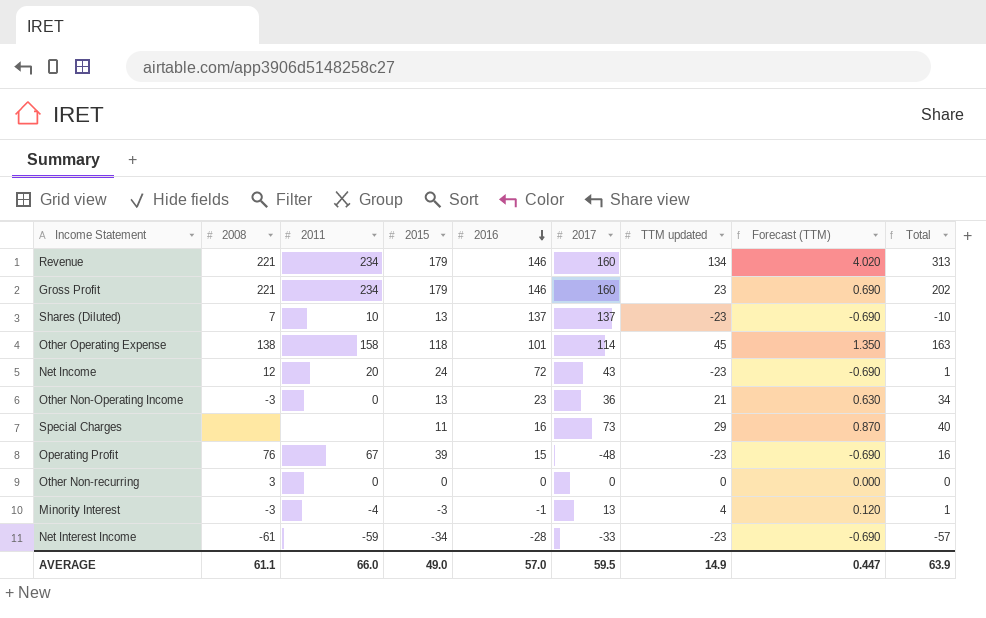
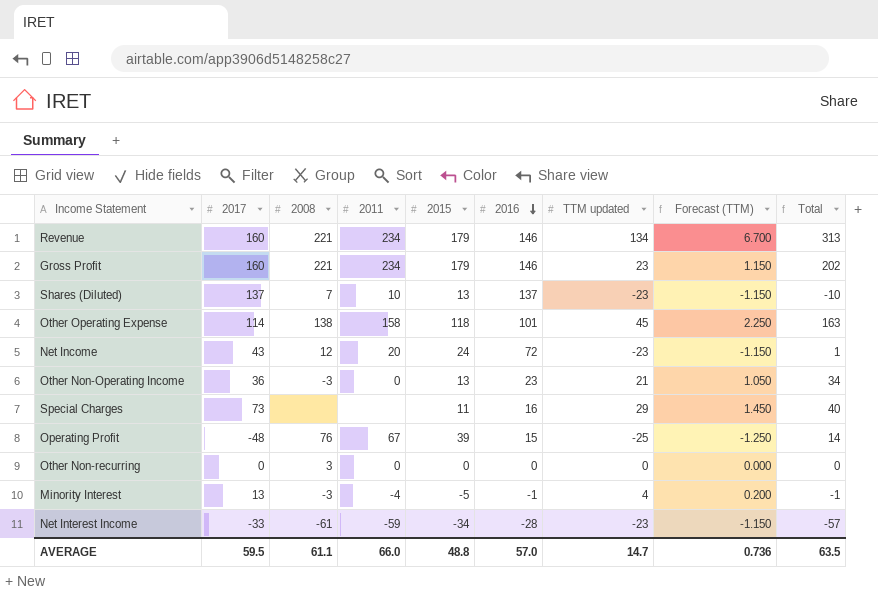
column 2017 | position: 6 -> 2
column Forecast (TTM) | formula: [TTM updated] * 0.03 -> [TTM updated] * 0.05
Operating Profit | TTM updated: -23 -> -25
Operating Profit | Total: 16 -> 14
Minority Interest | 2015: -3 -> -5
Minority Interest | Total: 1 -> -1
AVERAGE | 2015: 49.0 -> 48.8
AVERAGE | TTM updated: 14.9 -> 14.7
AVERAGE | Forecast (TTM): 0.447 -> 0.736
AVERAGE | Total: 63.9 -> 63.5

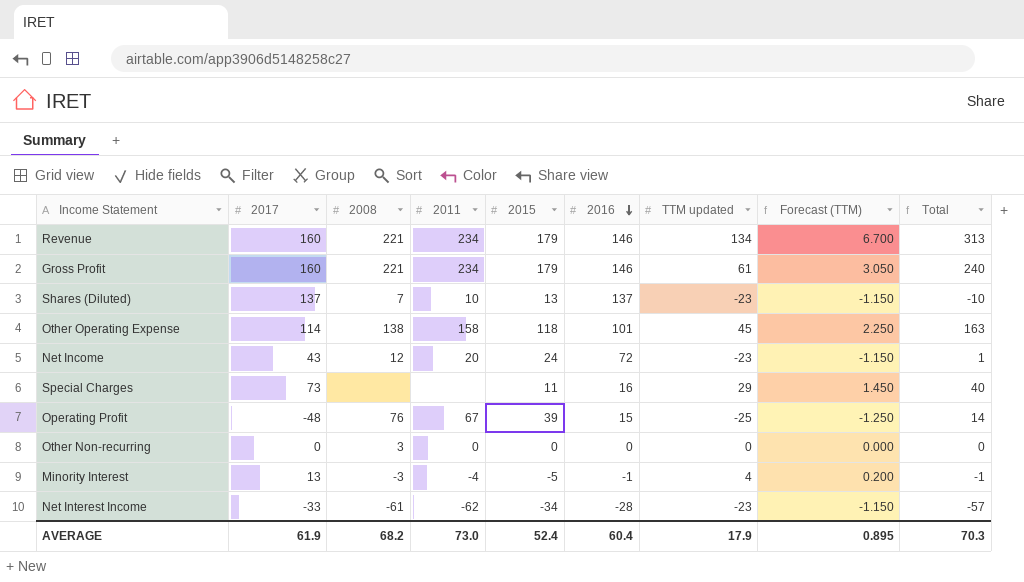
row Other Non-Operating Income: 36 | -3 | 0 | 13 | 23 | 21 | 1.050 | 34 -> none
Gross Profit | TTM updated: 23 -> 61
Gross Profit | Forecast (TTM): 1.150 -> 3.050
Gross Profit | Total: 202 -> 240
Net Interest Income | 2011: -59 -> -62
AVERAGE | 2017: 59.5 -> 61.9
AVERAGE | 2008: 61.1 -> 68.2
AVERAGE | 2011: 66.0 -> 73.0
AVERAGE | 2015: 48.8 -> 52.4
AVERAGE | 2016: 57.0 -> 60.4
AVERAGE | TTM updated: 14.7 -> 17.9
AVERAGE | Forecast (TTM): 0.736 -> 0.895
AVERAGE | Total: 63.5 -> 70.3

